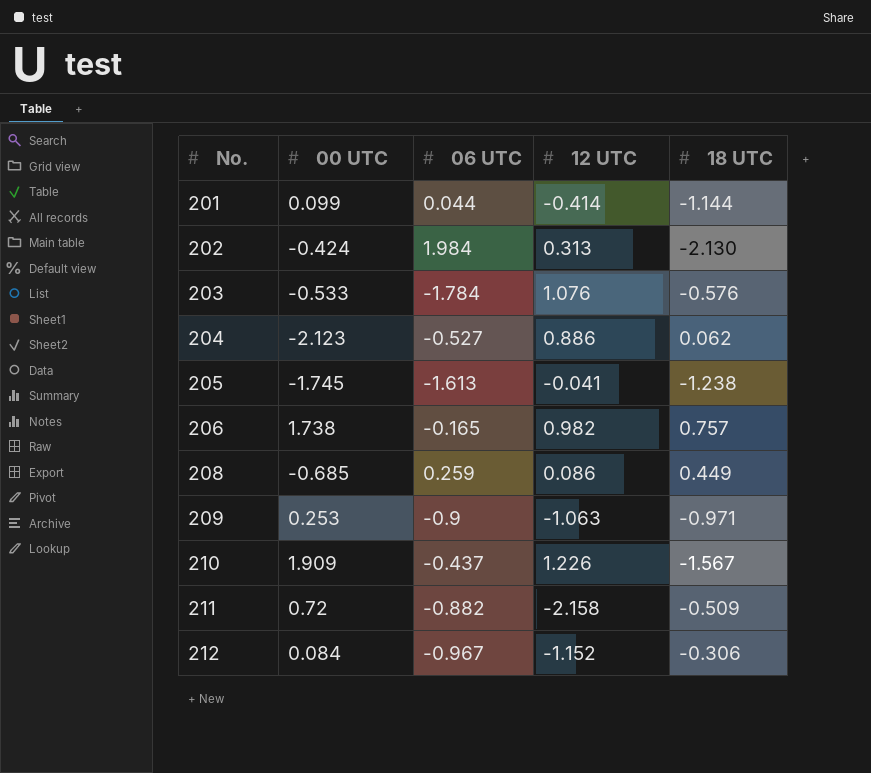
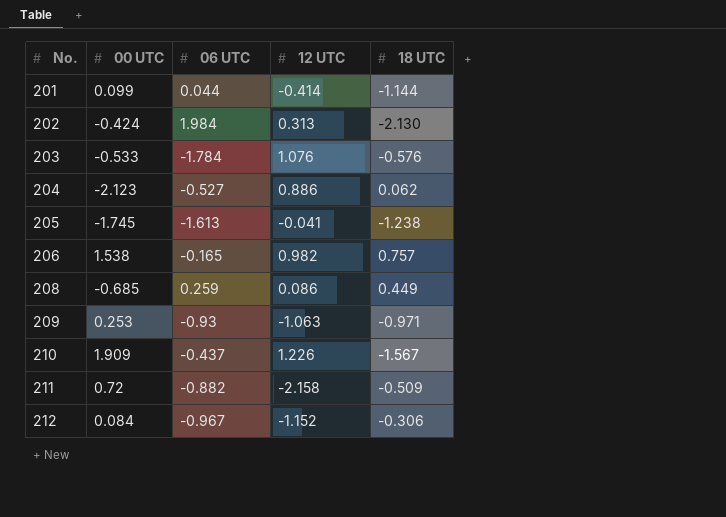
206 | 00 UTC: 1.738 -> 1.538
209 | 06 UTC: -0.9 -> -0.93

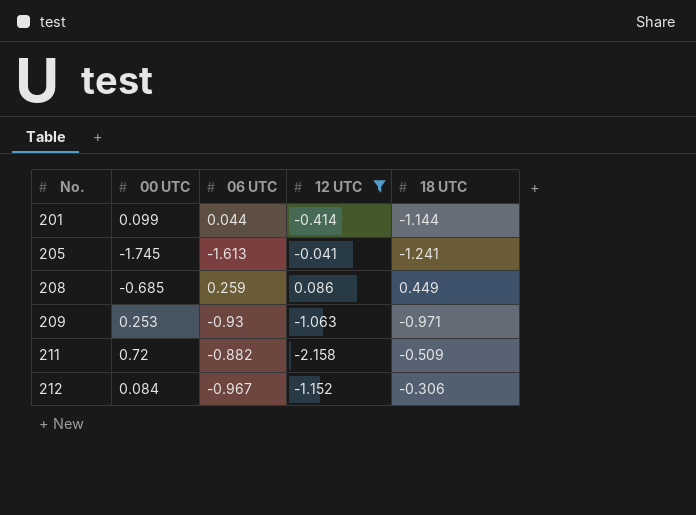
filter: none -> 12 UTC <= 0.086
205 | 18 UTC: -1.238 -> -1.241

